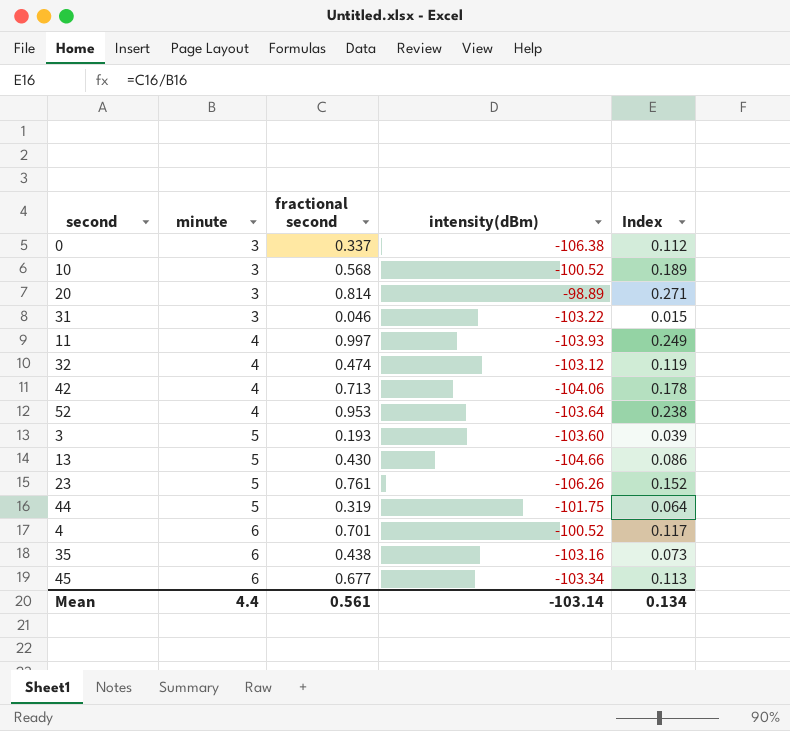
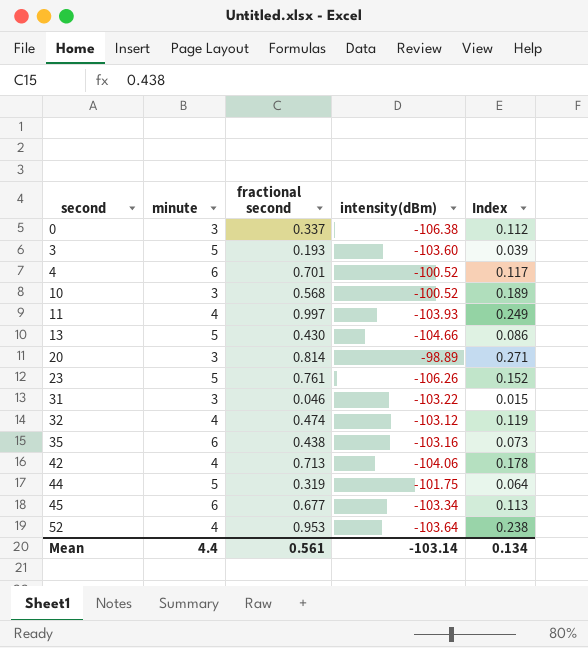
row order: minute ascending -> second ascending

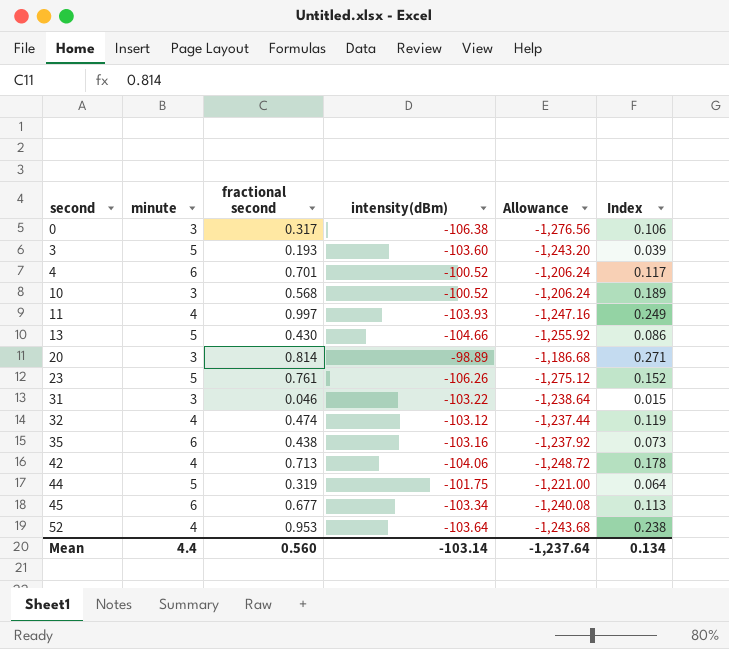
column Allowance | formula: none -> [intensity(dBm)] * 12
0 | fractional second: 0.337 -> 0.317
0 | Index: 0.112 -> 0.106
Mean | fractional second: 0.561 -> 0.560

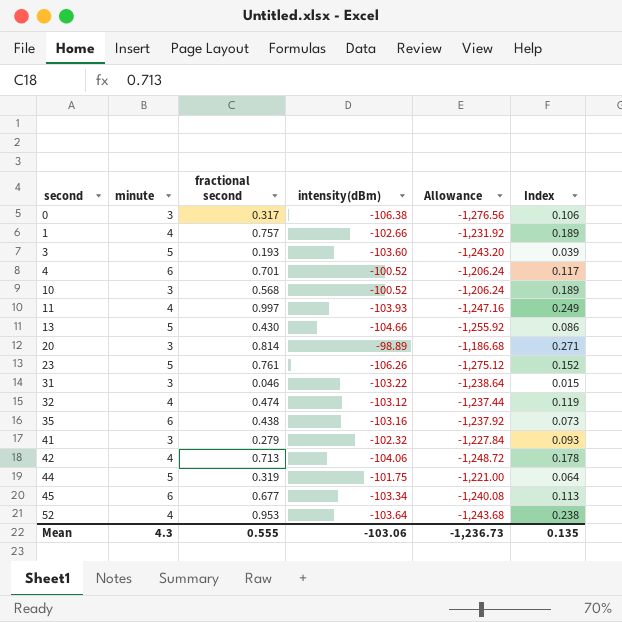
row 1: none -> 4 | 0.757 | -102.66 | -1,231.92 | 0.189
row 41: none -> 3 | 0.279 | -102.32 | -1,227.84 | 0.093
Mean | minute: 4.4 -> 4.3
Mean | fractional second: 0.560 -> 0.555
Mean | intensity(dBm): -103.14 -> -103.06
Mean | Allowance: -1,237.64 -> -1,236.73
Mean | Index: 0.134 -> 0.135

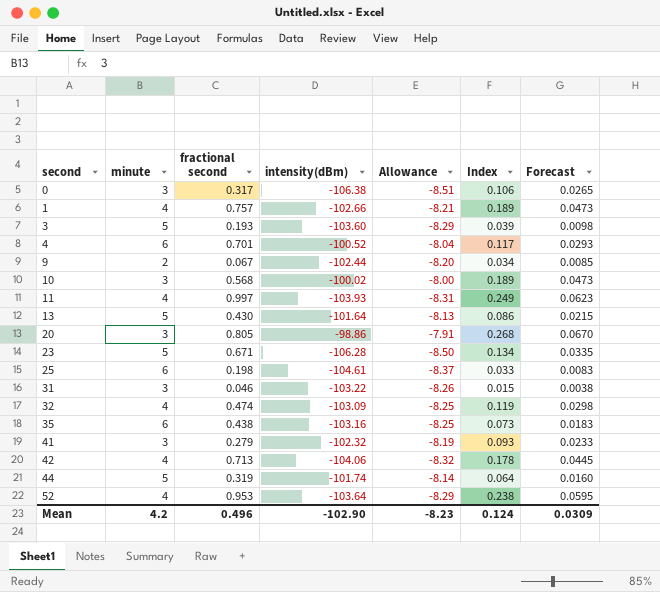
column Allowance | formula: [intensity(dBm)] * 12 -> [intensity(dBm)] * 0.08
column Forecast | formula: none -> [Index] * 0.25
row 45: 6 | 0.677 | -103.34 | -1,240.08 | 0.113 -> none
row 9: none -> 2 | 0.067 | -102.44 | -8.20 | 0.034 | 0.0085
10 | intensity(dBm): -100.52 -> -100.02
13 | intensity(dBm): -104.66 -> -101.64
20 | fractional second: 0.814 -> 0.805
20 | intensity(dBm): -98.89 -> -98.86
20 | Index: 0.271 -> 0.268
23 | fractional second: 0.761 -> 0.671
23 | intensity(dBm): -106.26 -> -106.28
23 | Index: 0.152 -> 0.134
row 25: none -> 6 | 0.198 | -104.61 | -8.37 | 0.033 | 0.0083
32 | intensity(dBm): -103.12 -> -103.09
44 | intensity(dBm): -101.75 -> -101.74
Mean | minute: 4.3 -> 4.2
Mean | fractional second: 0.555 -> 0.496
Mean | intensity(dBm): -103.06 -> -102.90
Mean | Allowance: -1,236.73 -> -8.23
Mean | Index: 0.135 -> 0.124

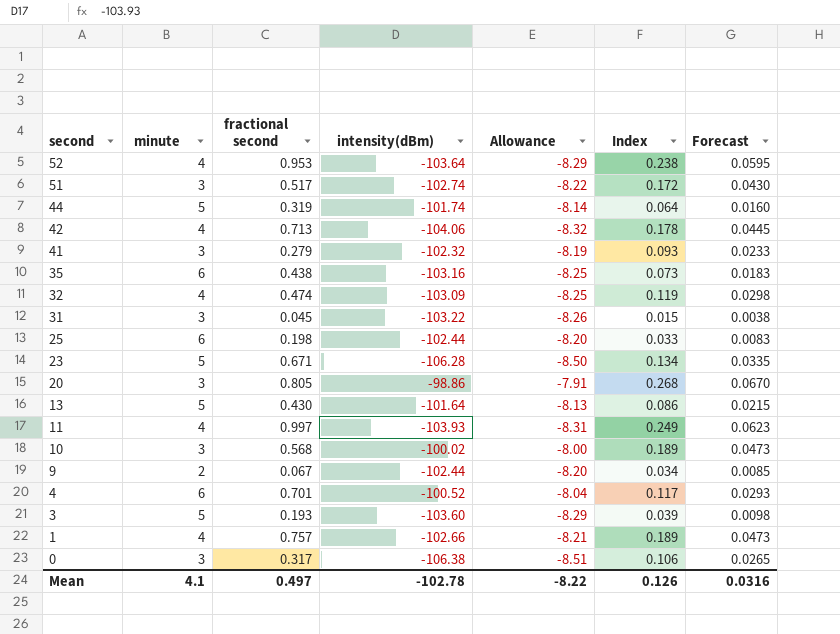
row order: second ascending -> second descending
row 51: none -> 3 | 0.517 | -102.74 | -8.22 | 0.172 | 0.0430
31 | fractional second: 0.046 -> 0.045
25 | intensity(dBm): -104.61 -> -102.44
25 | Allowance: -8.37 -> -8.20
Mean | minute: 4.2 -> 4.1
Mean | fractional second: 0.496 -> 0.497
Mean | intensity(dBm): -102.90 -> -102.78
Mean | Allowance: -8.23 -> -8.22
Mean | Index: 0.124 -> 0.126
Mean | Forecast: 0.0309 -> 0.0316

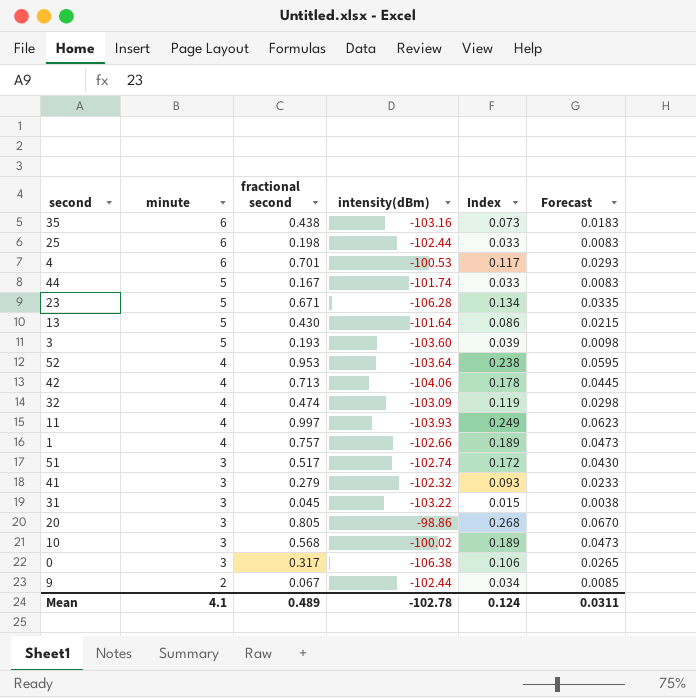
row order: second descending -> minute descending
column Allowance | formula: [intensity(dBm)] * 0.08 -> none
4 | intensity(dBm): -100.52 -> -100.53
44 | fractional second: 0.319 -> 0.167
44 | Index: 0.064 -> 0.033
44 | Forecast: 0.0160 -> 0.0083
Mean | fractional second: 0.497 -> 0.489
Mean | Index: 0.126 -> 0.124
Mean | Forecast: 0.0316 -> 0.0311

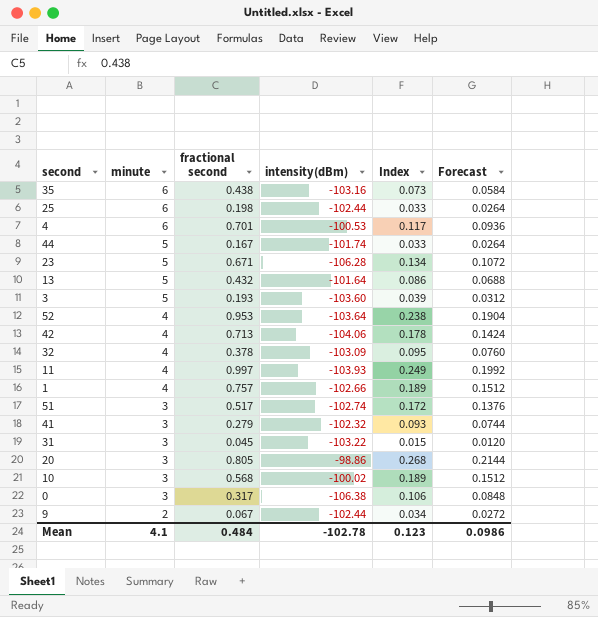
column Forecast | formula: [Index] * 0.25 -> [Index] * 0.8
13 | fractional second: 0.430 -> 0.432
32 | fractional second: 0.474 -> 0.378
32 | Index: 0.119 -> 0.095
Mean | fractional second: 0.489 -> 0.484
Mean | Index: 0.124 -> 0.123
Mean | Forecast: 0.0311 -> 0.0986

